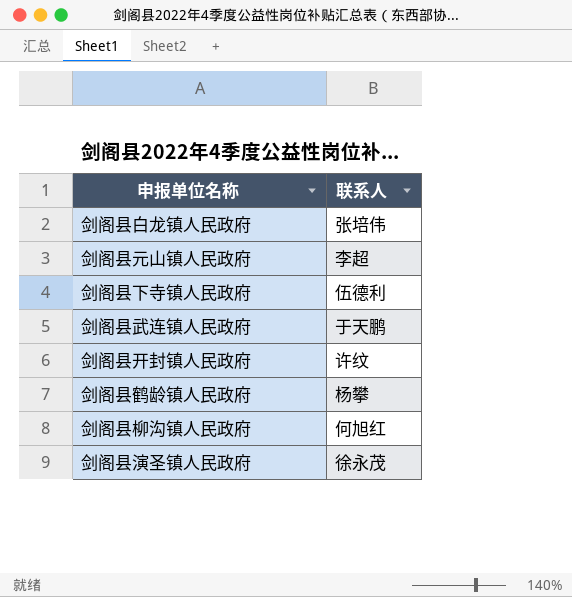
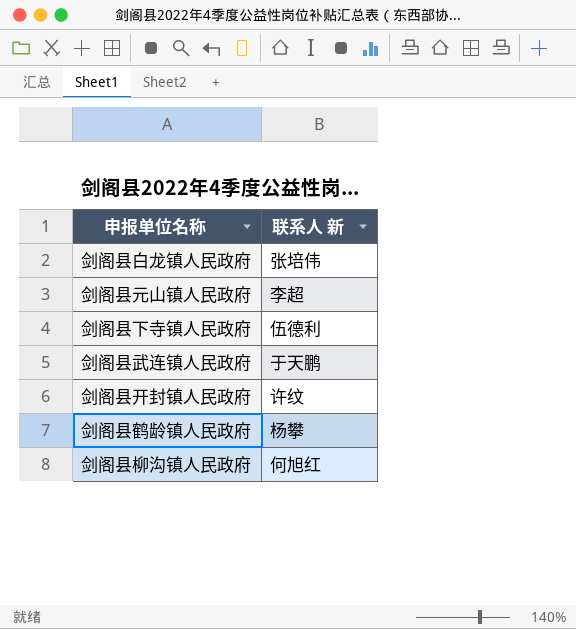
column name: 联系人 -> 联系人 新
row 剑阁县演圣镇人民政府: 徐永茂 -> none

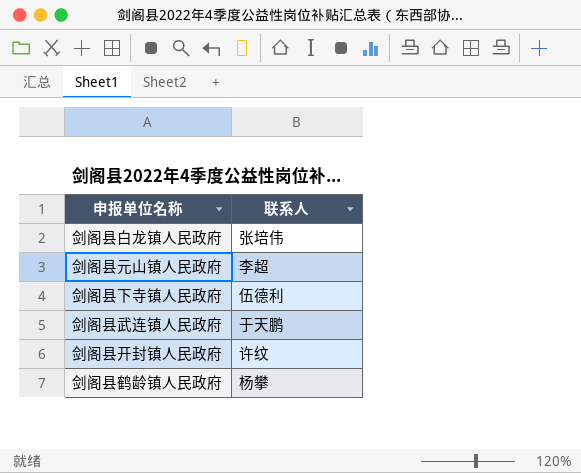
column name: 联系人 新 -> 联系人
row 剑阁县柳沟镇人民政府: 何旭红 -> none

